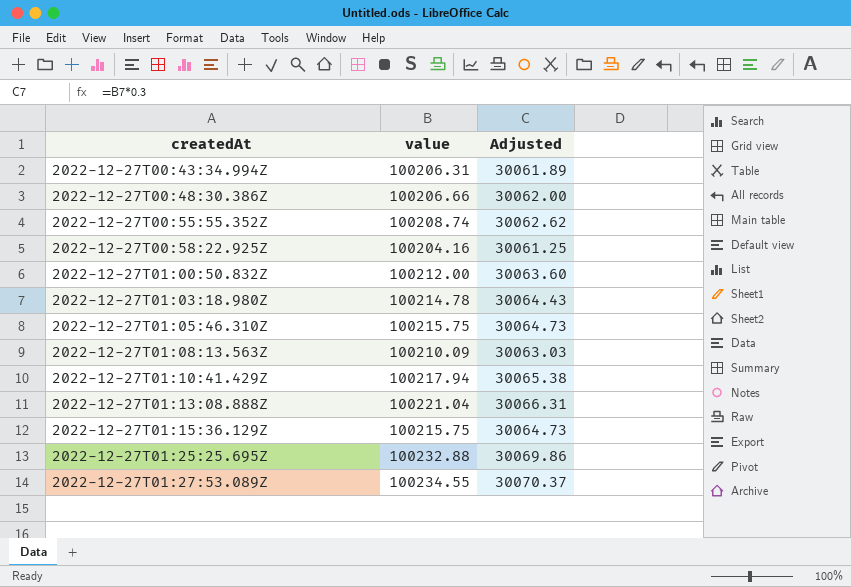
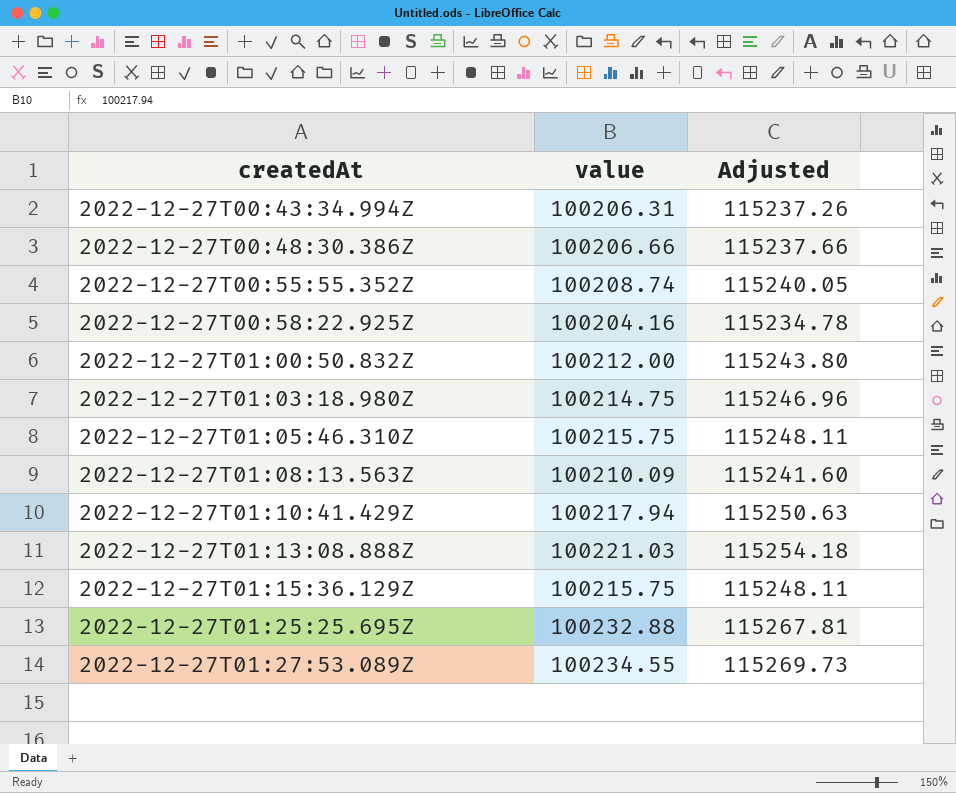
column Adjusted | formula: [value] * 0.3 -> [value] * 1.15
2022-12-27T01:03:18.980Z | value: 100214.78 -> 100214.75
2022-12-27T01:13:08.888Z | value: 100221.04 -> 100221.03

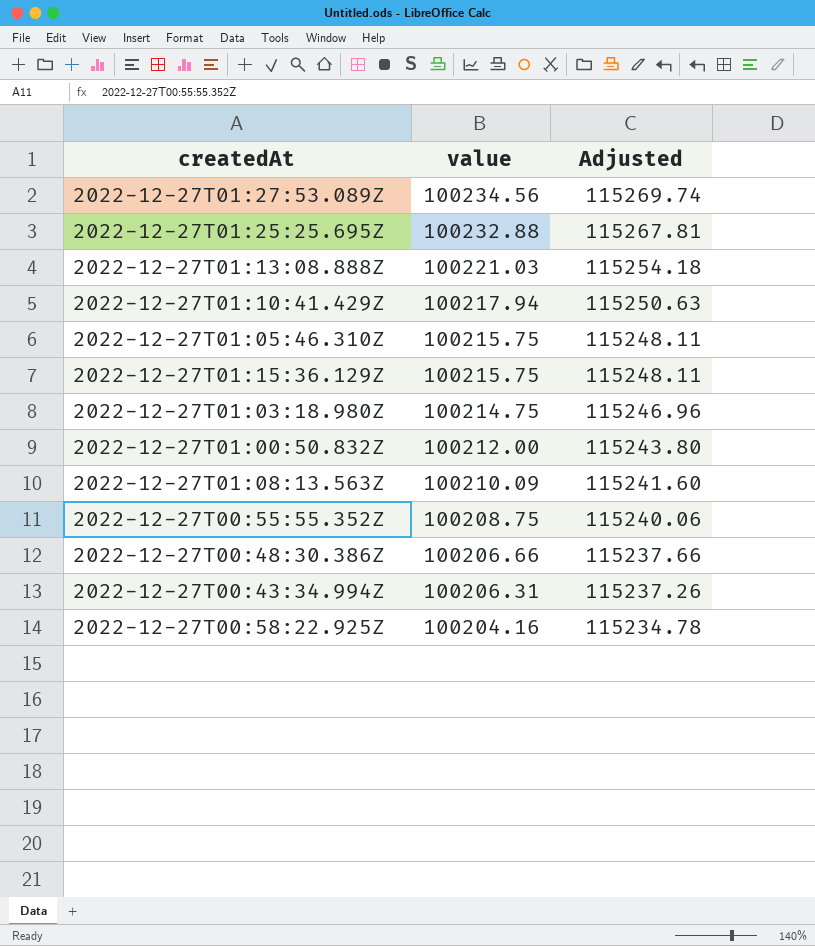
row order: createdAt ascending -> value descending
2022-12-27T01:27:53.089Z | value: 100234.55 -> 100234.56
2022-12-27T01:27:53.089Z | Adjusted: 115269.73 -> 115269.74
2022-12-27T00:55:55.352Z | value: 100208.74 -> 100208.75
2022-12-27T00:55:55.352Z | Adjusted: 115240.05 -> 115240.06

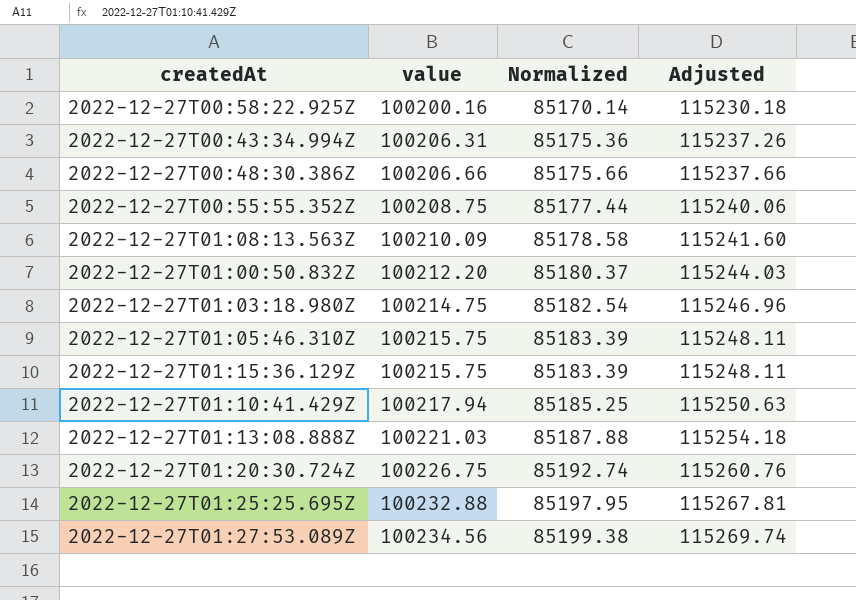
row order: value descending -> value ascending
column Normalized | formula: none -> [value] * 0.85
2022-12-27T00:58:22.925Z | value: 100204.16 -> 100200.16
2022-12-27T00:58:22.925Z | Adjusted: 115234.78 -> 115230.18
2022-12-27T01:00:50.832Z | value: 100212.00 -> 100212.20
2022-12-27T01:00:50.832Z | Adjusted: 115243.80 -> 115244.03
row 2022-12-27T01:20:30.724Z: none -> 100226.75 | 85192.74 | 115260.76

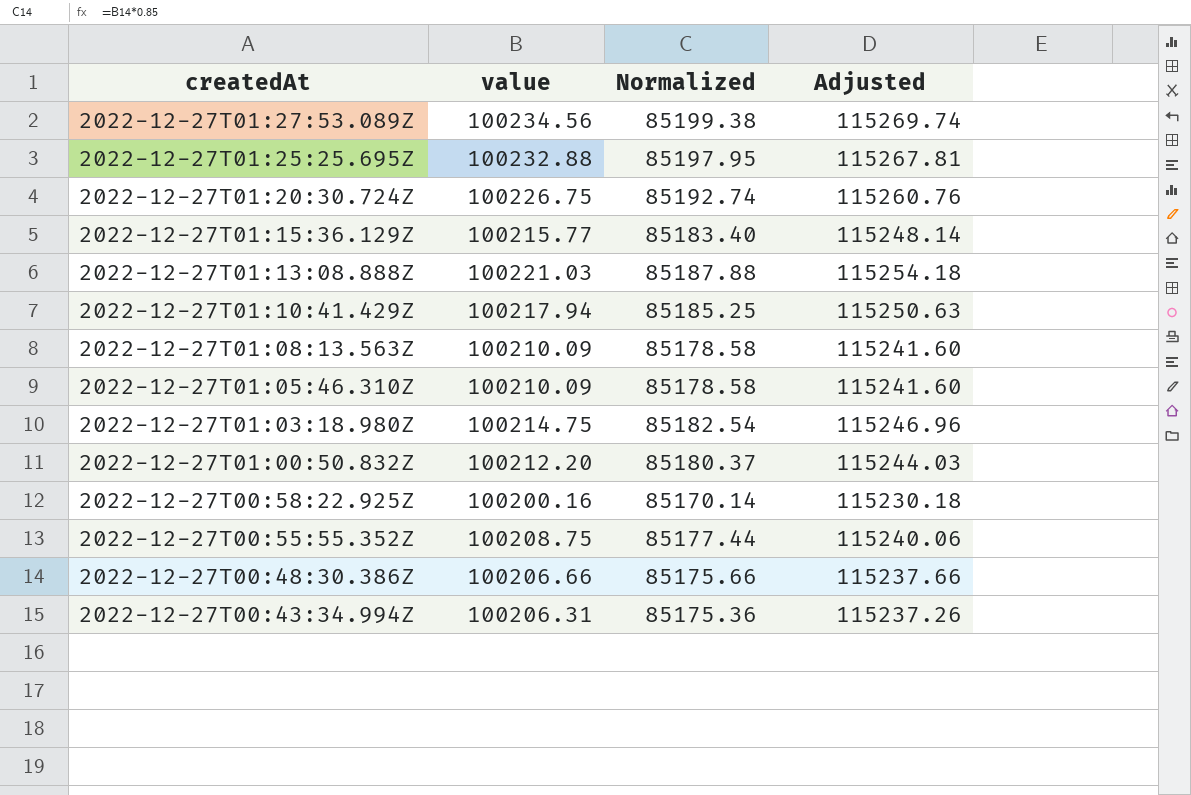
row order: value ascending -> createdAt descending
2022-12-27T01:15:36.129Z | value: 100215.75 -> 100215.77
2022-12-27T01:15:36.129Z | Normalized: 85183.39 -> 85183.40
2022-12-27T01:15:36.129Z | Adjusted: 115248.11 -> 115248.14
2022-12-27T01:05:46.310Z | value: 100215.75 -> 100210.09
2022-12-27T01:05:46.310Z | Normalized: 85183.39 -> 85178.58
2022-12-27T01:05:46.310Z | Adjusted: 115248.11 -> 115241.60

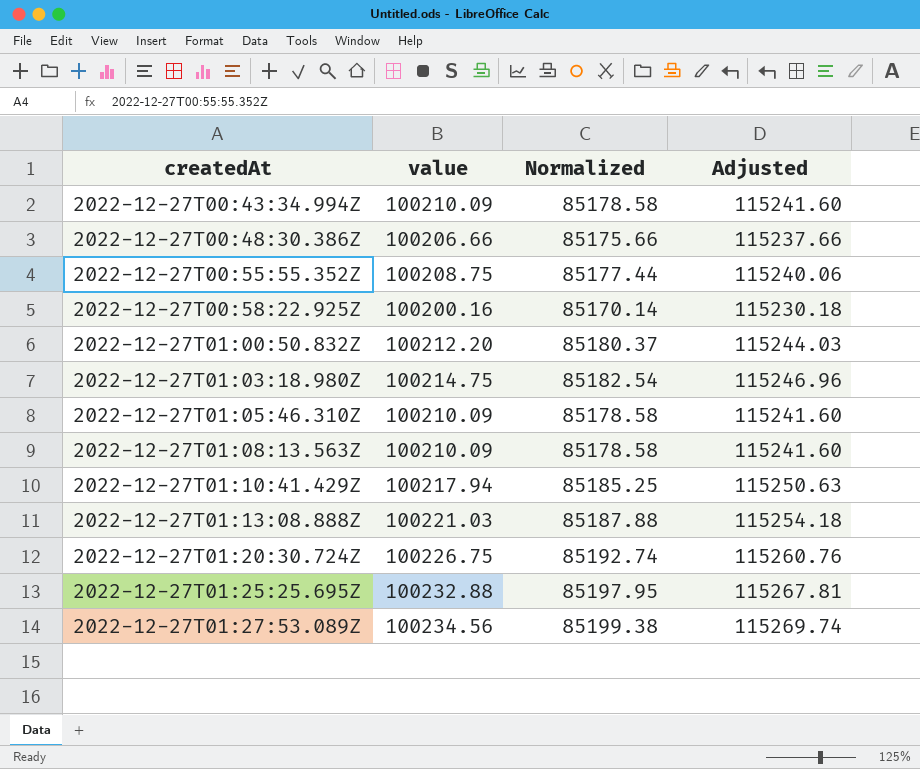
row order: createdAt descending -> createdAt ascending
row 2022-12-27T01:15:36.129Z: 100215.77 | 85183.40 | 115248.14 -> none
2022-12-27T00:43:34.994Z | value: 100206.31 -> 100210.09
2022-12-27T00:43:34.994Z | Normalized: 85175.36 -> 85178.58
2022-12-27T00:43:34.994Z | Adjusted: 115237.26 -> 115241.60

